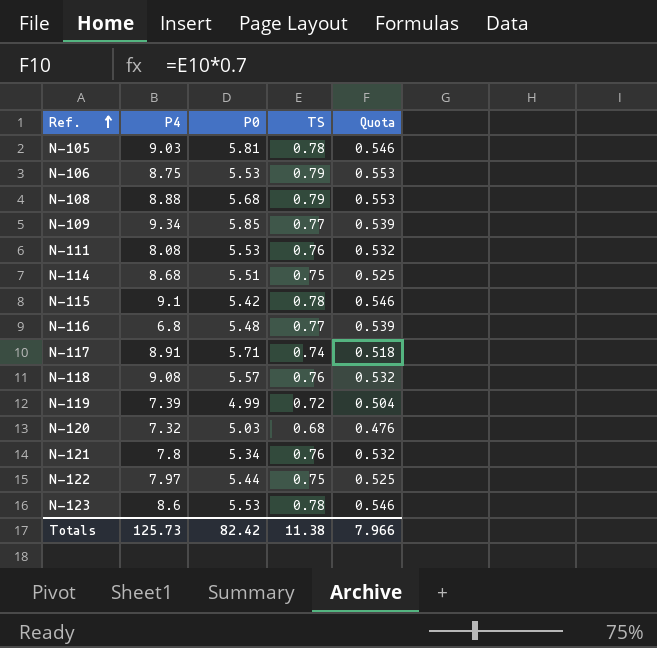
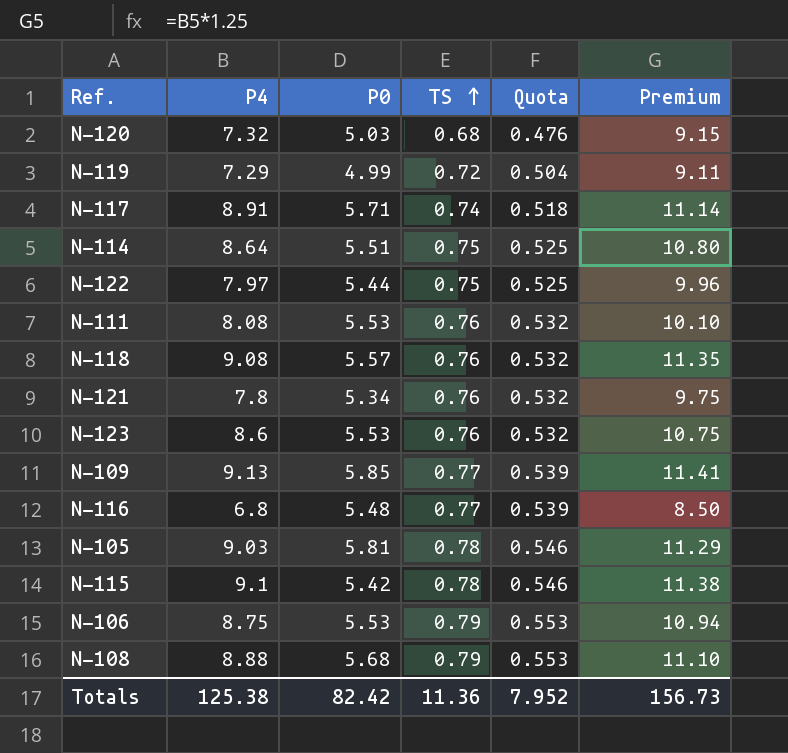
row order: Ref. ascending -> TS ascending
column Premium | formula: none -> [P4] * 1.25
N-119 | P4: 7.39 -> 7.29
N-114 | P4: 8.68 -> 8.64
N-123 | TS: 0.78 -> 0.76
N-123 | Quota: 0.546 -> 0.532
N-109 | P4: 9.34 -> 9.13
Totals | P4: 125.73 -> 125.38
Totals | TS: 11.38 -> 11.36
Totals | Quota: 7.966 -> 7.952

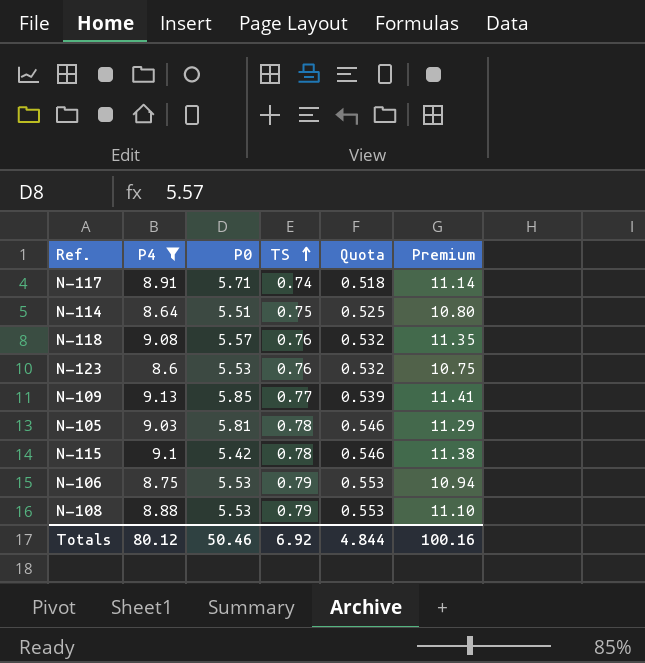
filter: none -> P4 >= 8.6
N-108 | P0: 5.68 -> 5.53
Totals | P4: 125.38 -> 80.12
Totals | P0: 82.42 -> 50.46
Totals | TS: 11.36 -> 6.92
Totals | Quota: 7.952 -> 4.844
Totals | Premium: 156.73 -> 100.16

